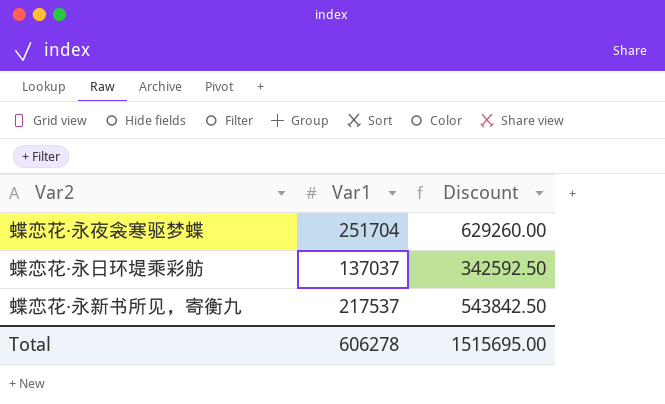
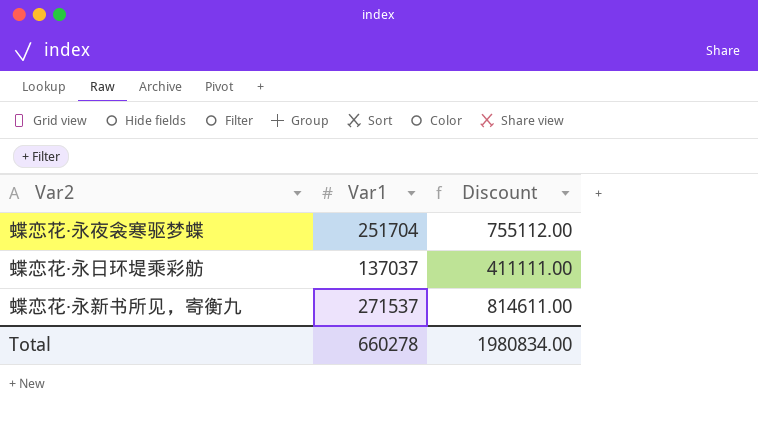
column Discount | formula: [Var1] * 2.5 -> [Var1] * 3
蝶恋花·永新书所见，寄衡九 | Var1: 217537 -> 271537
Total | Var1: 606278 -> 660278
Total | Discount: 1515695.00 -> 1980834.00

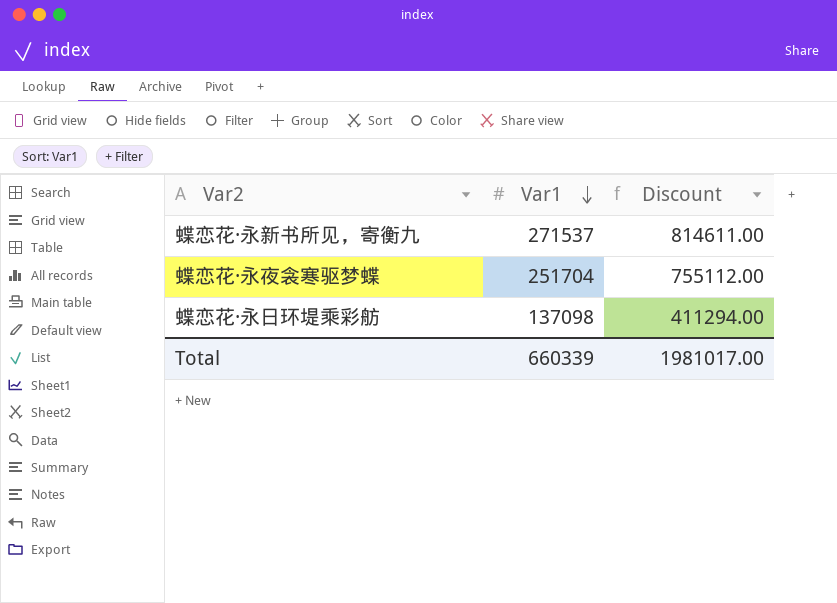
row order: none -> Var1 descending
蝶恋花·永日环堤乘彩舫 | Var1: 137037 -> 137098
蝶恋花·永日环堤乘彩舫 | Discount: 411111.00 -> 411294.00
Total | Var1: 660278 -> 660339
Total | Discount: 1980834.00 -> 1981017.00

